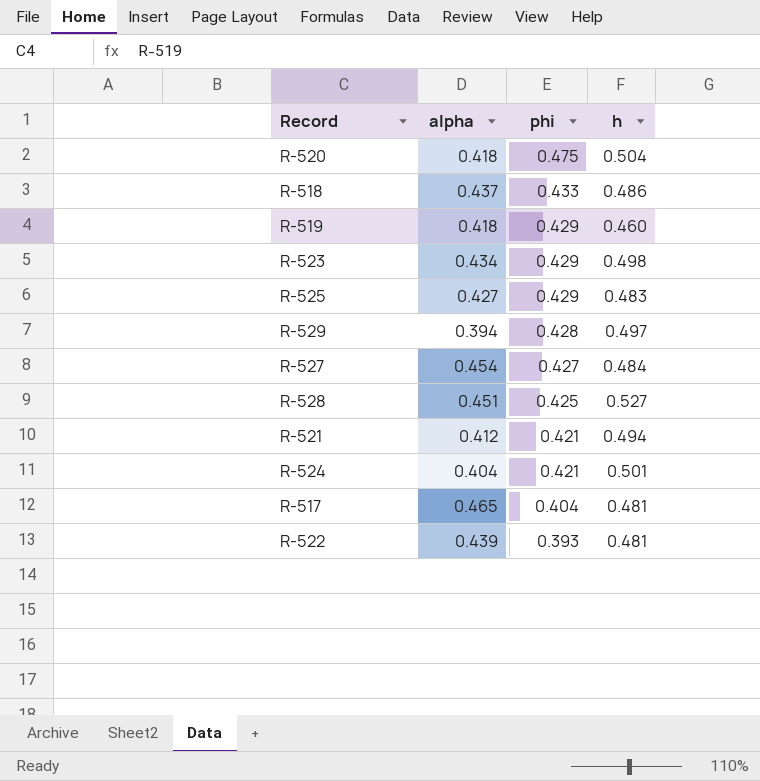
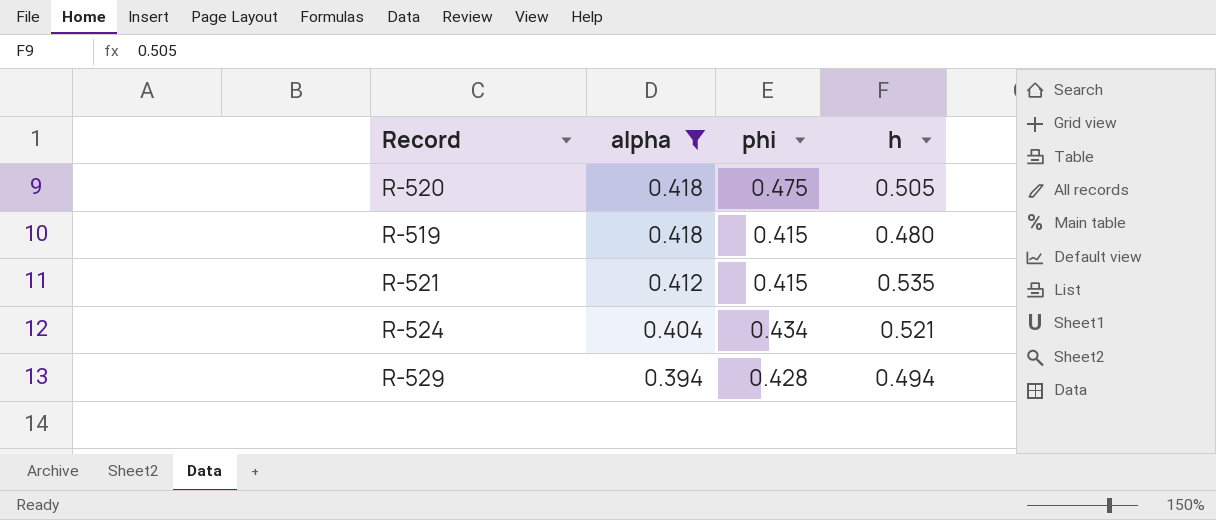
filter: none -> alpha <= 0.418
row order: phi descending -> alpha descending
R-520 | h: 0.504 -> 0.505
R-519 | phi: 0.429 -> 0.415
R-519 | h: 0.460 -> 0.480
R-521 | phi: 0.421 -> 0.415
R-521 | h: 0.494 -> 0.535
R-524 | phi: 0.421 -> 0.434
R-524 | h: 0.501 -> 0.521
R-529 | h: 0.497 -> 0.494

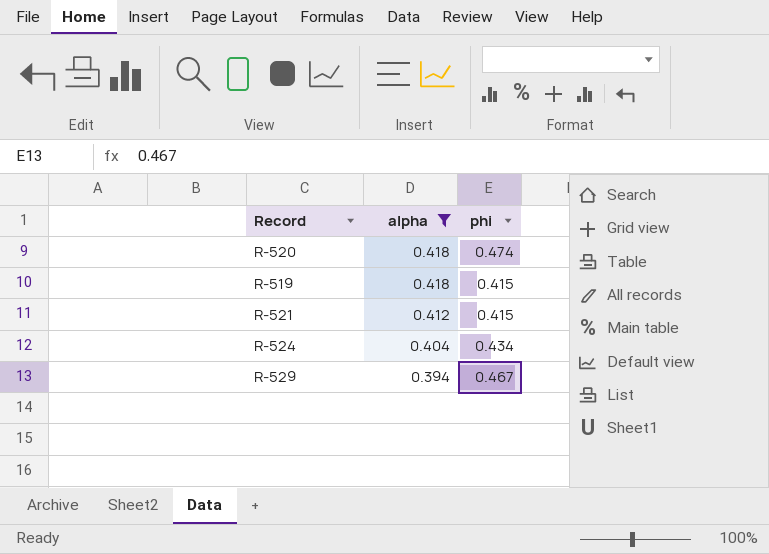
column h | position: 4 -> none
R-520 | phi: 0.475 -> 0.474
R-529 | phi: 0.428 -> 0.467

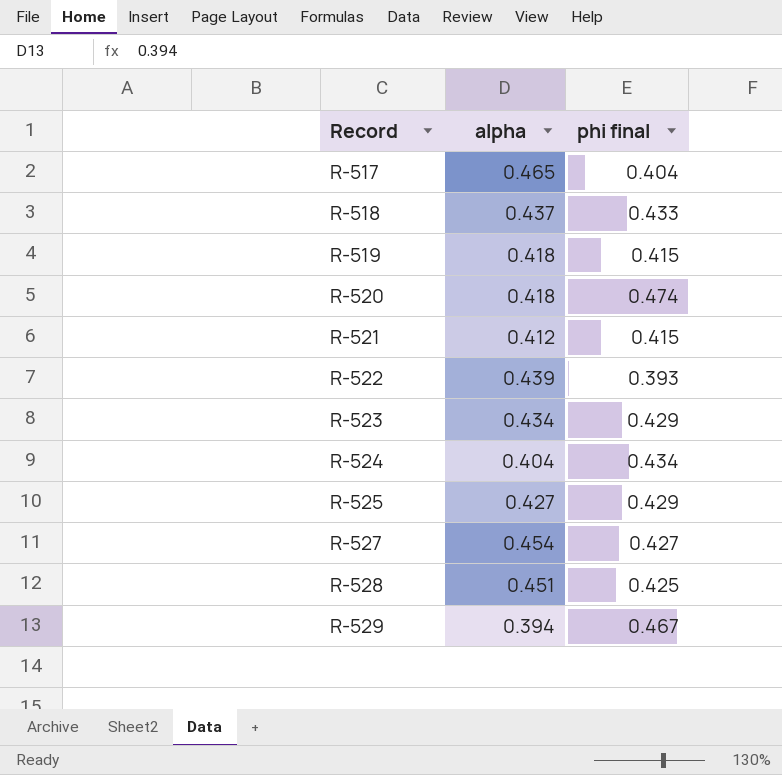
filter: alpha <= 0.418 -> none
row order: alpha descending -> Record ascending
column name: phi -> phi final

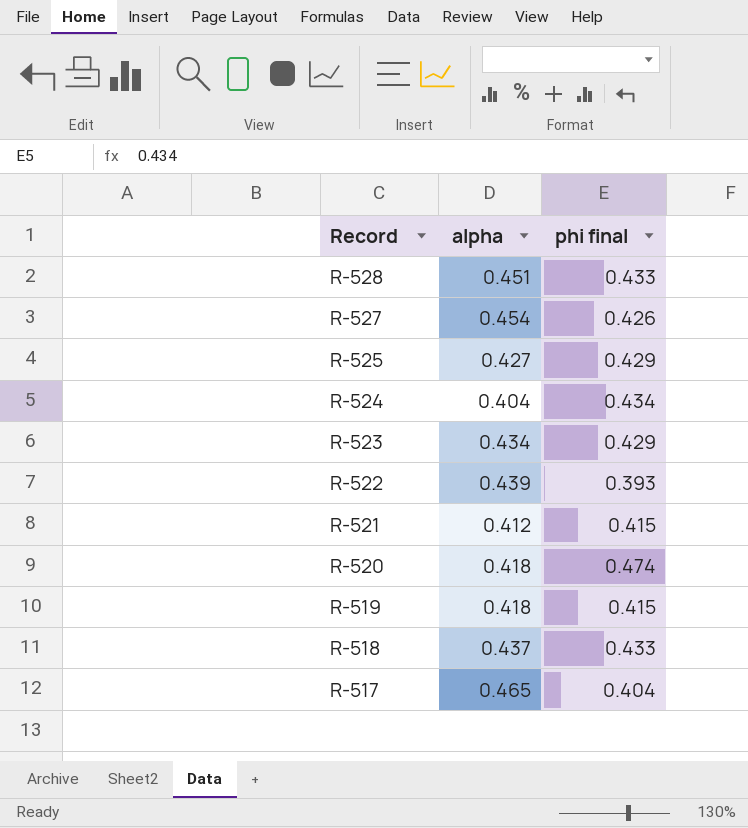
row order: Record ascending -> Record descending
row R-529: 0.394 | 0.467 -> none
R-528 | phi final: 0.425 -> 0.433
R-527 | phi final: 0.427 -> 0.426

